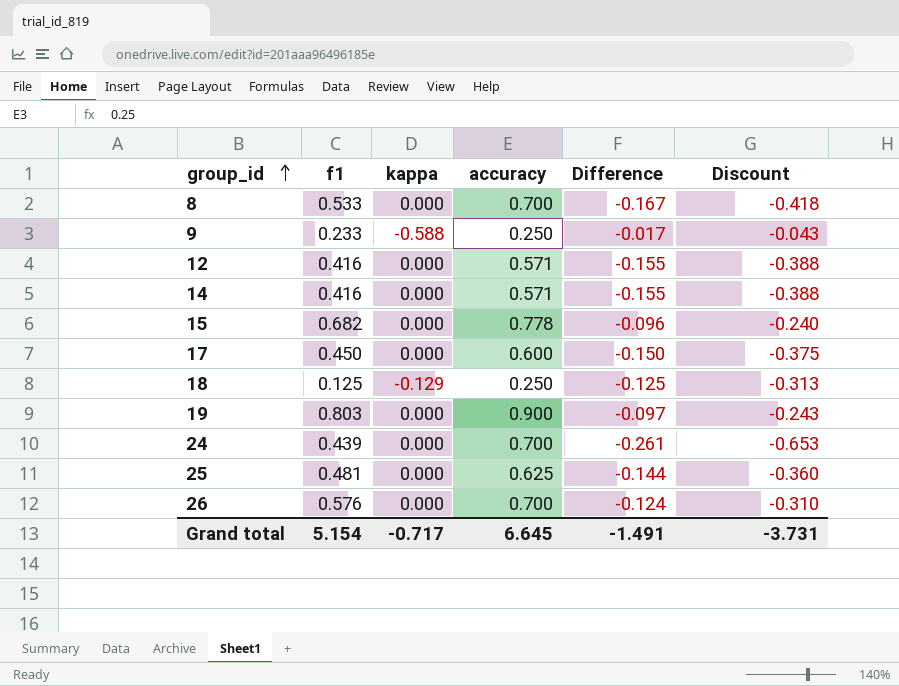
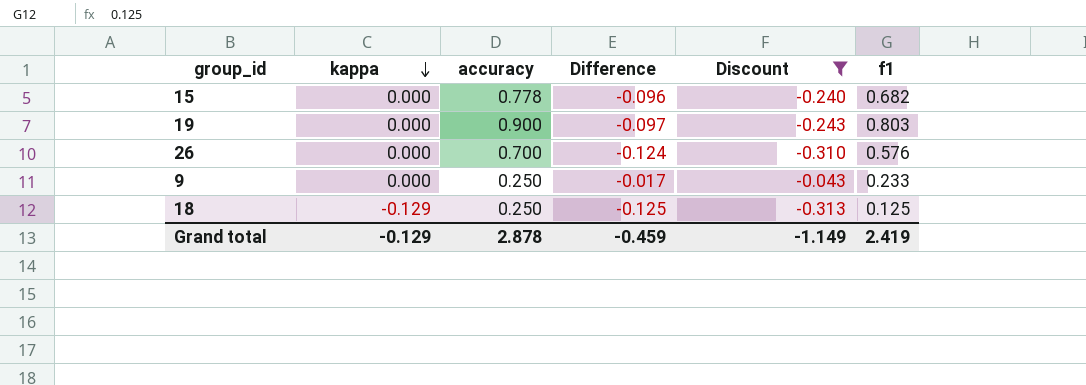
filter: none -> Discount >= -0.313
row order: group_id ascending -> kappa descending
column f1 | position: 2 -> 6
9 | kappa: -0.588 -> 0.000
Grand total | kappa: -0.717 -> -0.129
Grand total | accuracy: 6.645 -> 2.878
Grand total | Difference: -1.491 -> -0.459
Grand total | Discount: -3.731 -> -1.149
Grand total | f1: 5.154 -> 2.419

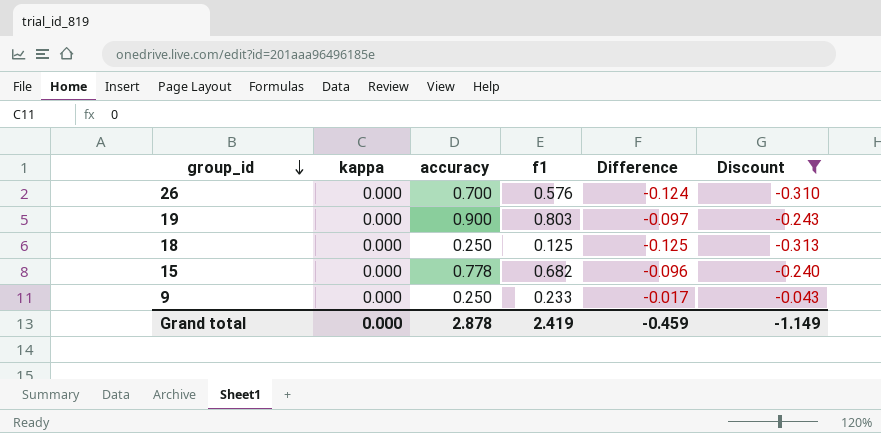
row order: kappa descending -> group_id descending
column f1 | position: 6 -> 4
18 | kappa: -0.129 -> 0.000
Grand total | kappa: -0.129 -> 0.000

